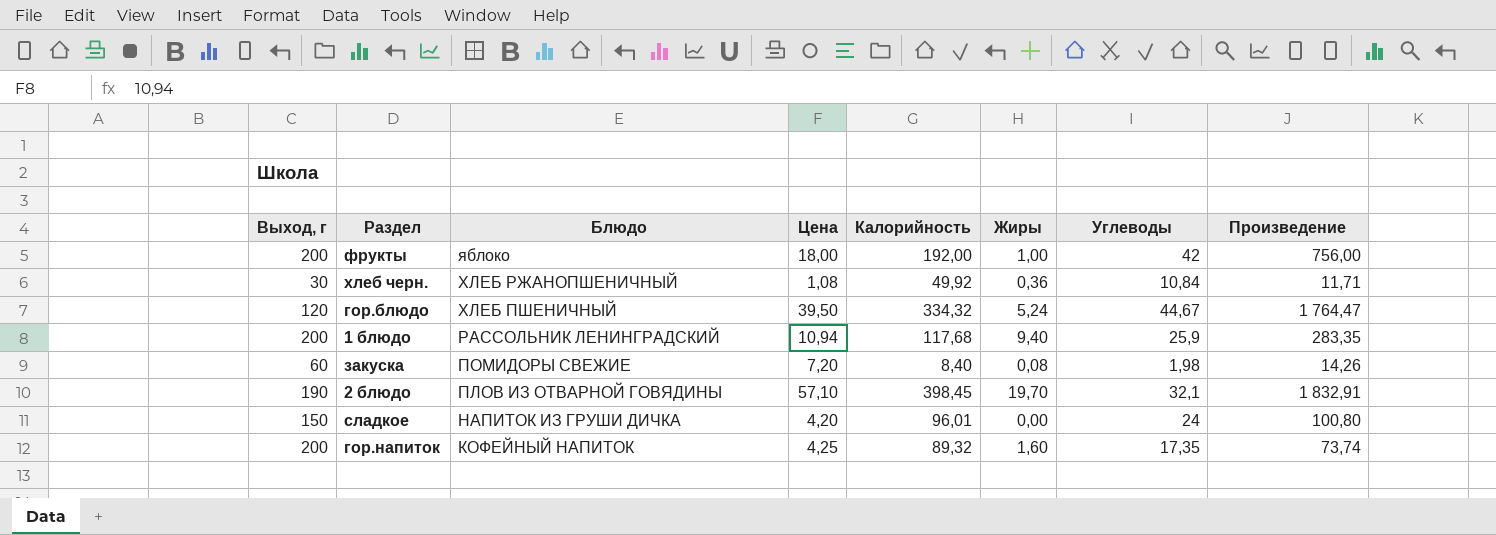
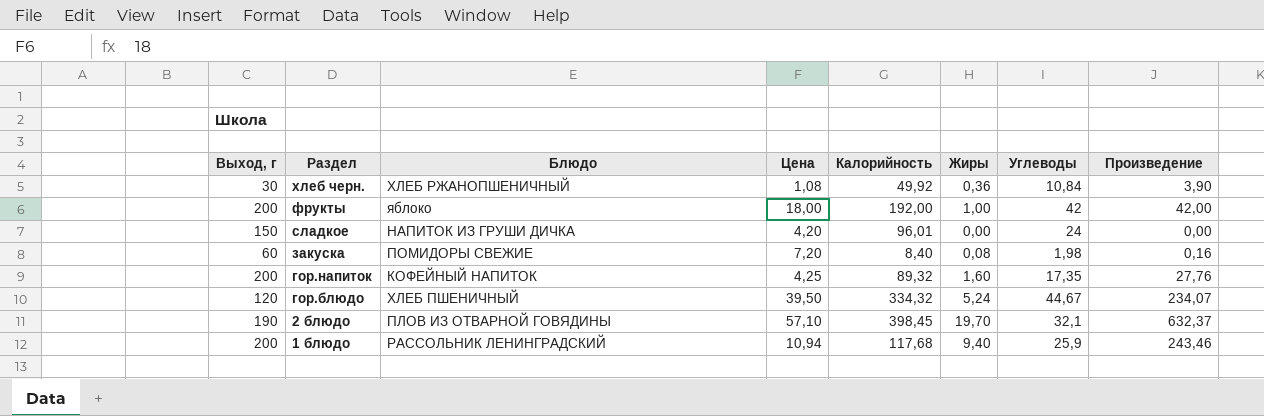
row order: Блюдо descending -> Раздел descending
column Произведение | formula: [Цена] * [Углеводы] -> [Жиры] * [Углеводы]

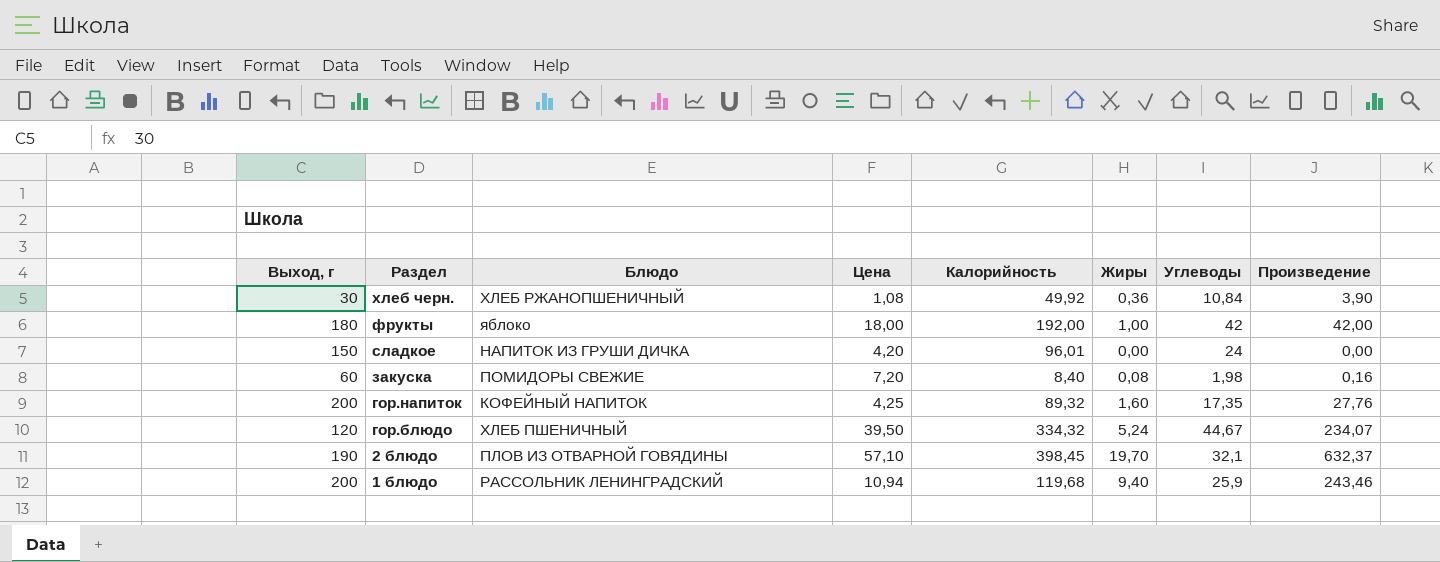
фрукты | Выход, г: 200 -> 180
1 блюдо | Калорийность: 117,68 -> 119,68

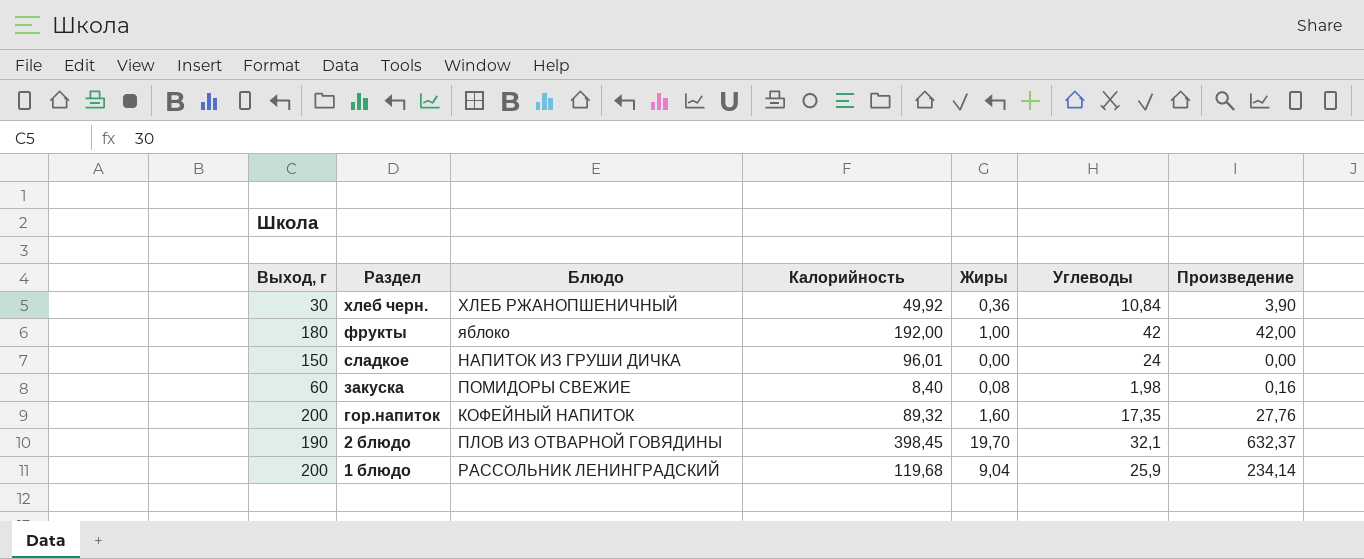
column Цена | position: 4 -> none
row гор.блюдо: 120 | ХЛЕБ ПШЕНИЧНЫЙ | 39,50 | 334,32 | 5,24 | 44,67 | 234,07 -> none
1 блюдо | Жиры: 9,40 -> 9,04
1 блюдо | Произведение: 243,46 -> 234,14

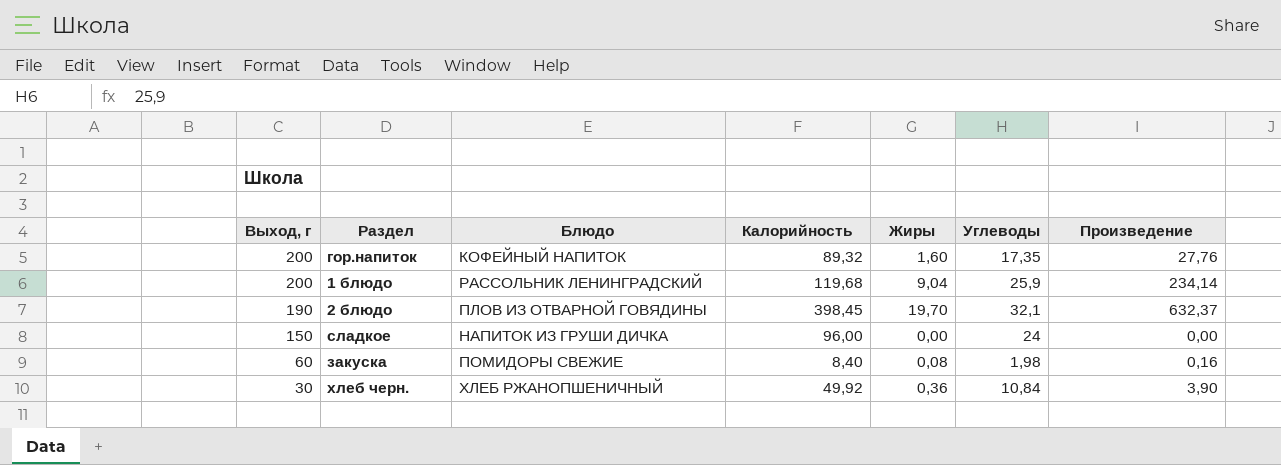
row order: Раздел descending -> Выход, г descending
row фрукты: 180 | яблоко | 192,00 | 1,00 | 42 | 42,00 -> none
сладкое | Калорийность: 96,01 -> 96,00

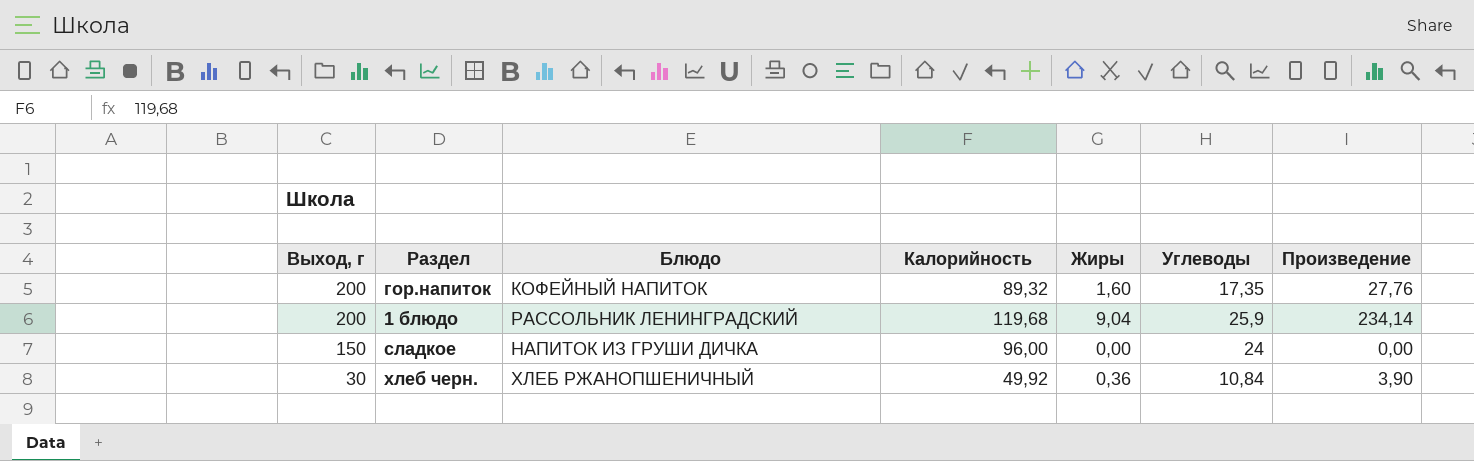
row 2 блюдо: 190 | ПЛОВ ИЗ ОТВАРНОЙ ГОВЯДИНЫ | 398,45 | 19,70 | 32,1 | 632,37 -> none
row закуска: 60 | ПОМИДОРЫ СВЕЖИЕ | 8,40 | 0,08 | 1,98 | 0,16 -> none

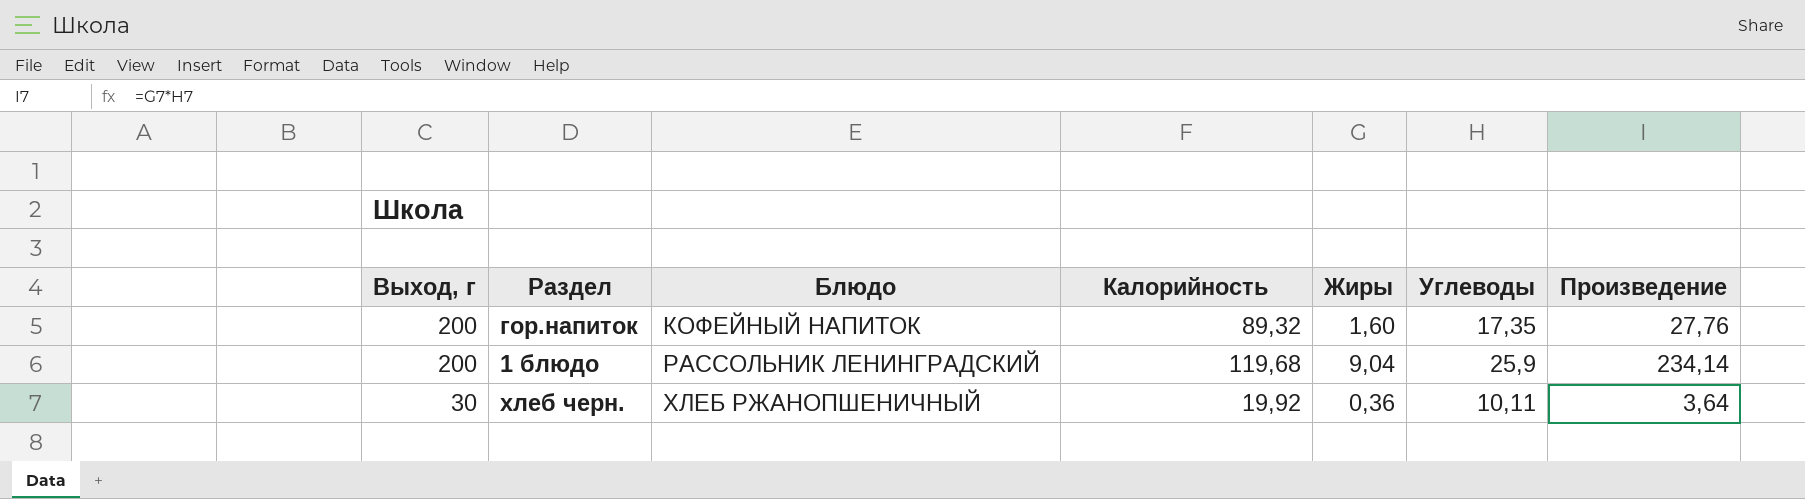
row сладкое: 150 | НАПИТОК ИЗ ГРУШИ ДИЧКА | 96,00 | 0,00 | 24 | 0,00 -> none
хлеб черн. | Калорийность: 49,92 -> 19,92
хлеб черн. | Углеводы: 10,84 -> 10,11
хлеб черн. | Произведение: 3,90 -> 3,64

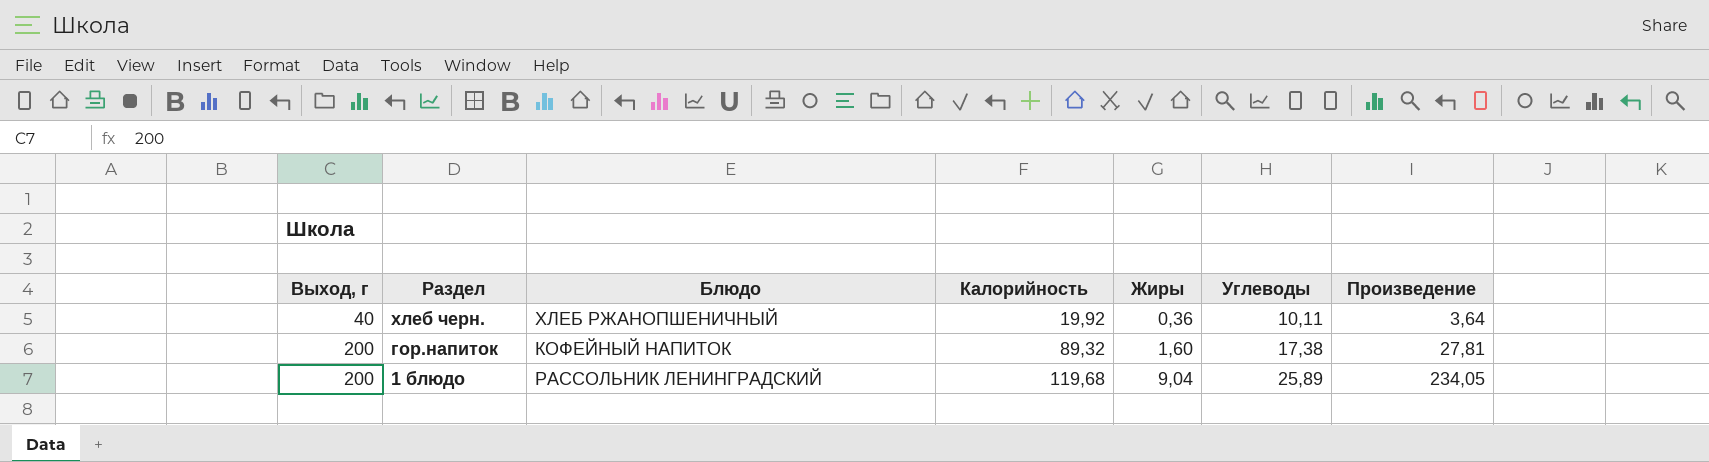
row order: Выход, г descending -> Выход, г ascending
хлеб черн. | Выход, г: 30 -> 40
гор.напиток | Углеводы: 17,35 -> 17,38
гор.напиток | Произведение: 27,76 -> 27,81
1 блюдо | Углеводы: 25,9 -> 25,89
1 блюдо | Произведение: 234,14 -> 234,05

